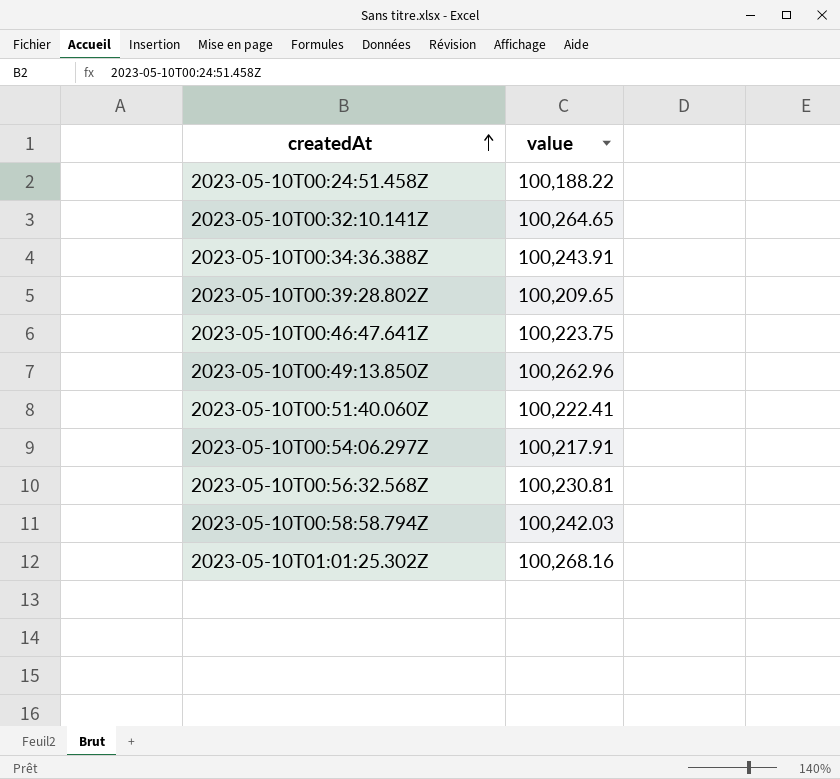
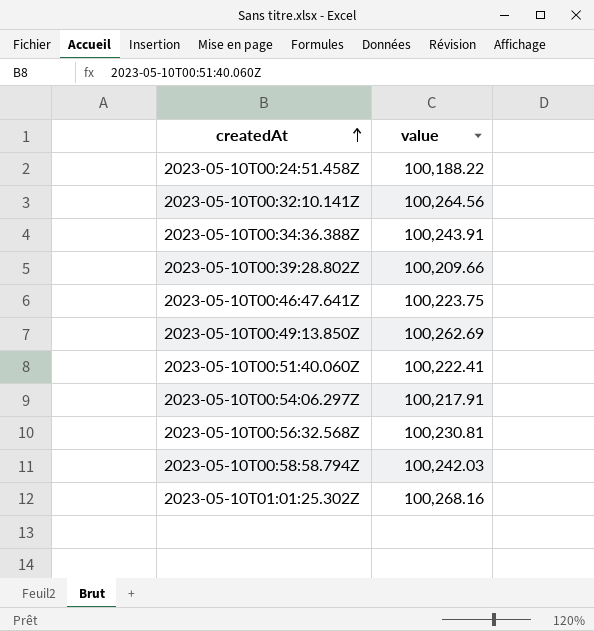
2023-05-10T00:32:10.141Z | value: 100,264.65 -> 100,264.56
2023-05-10T00:39:28.802Z | value: 100,209.65 -> 100,209.66
2023-05-10T00:49:13.850Z | value: 100,262.96 -> 100,262.69

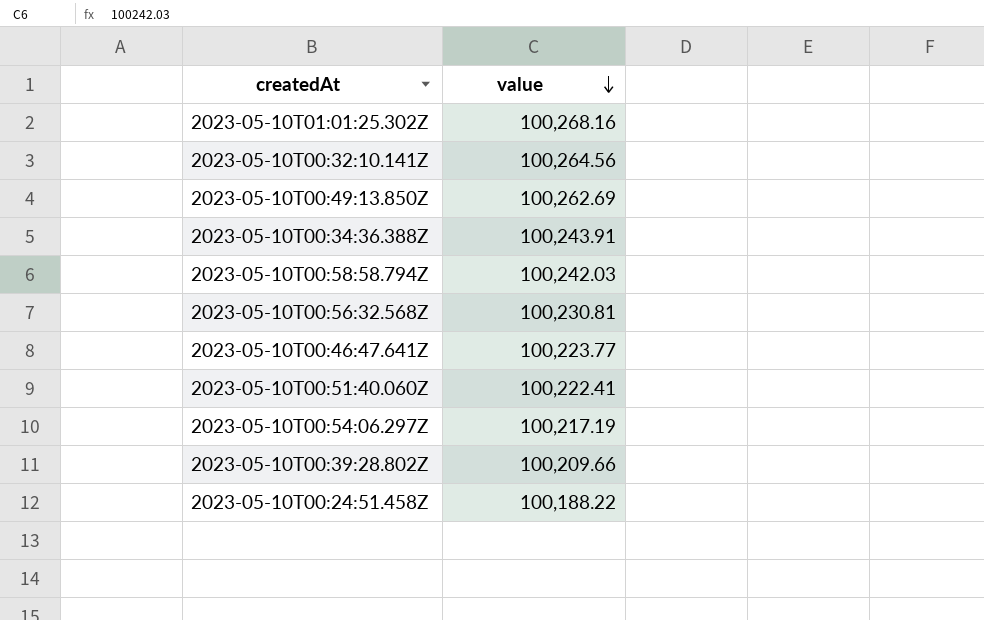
row order: createdAt ascending -> value descending
2023-05-10T00:46:47.641Z | value: 100,223.75 -> 100,223.77
2023-05-10T00:54:06.297Z | value: 100,217.91 -> 100,217.19

